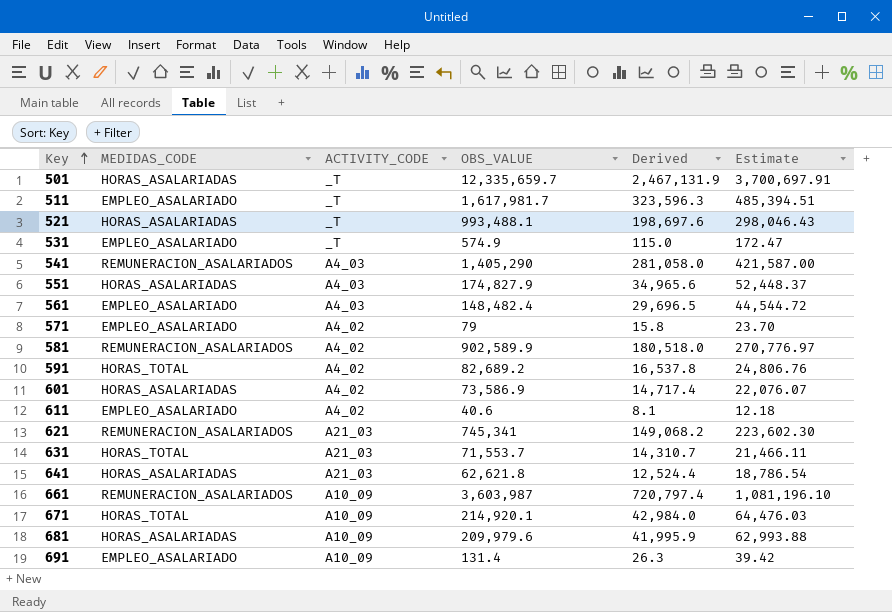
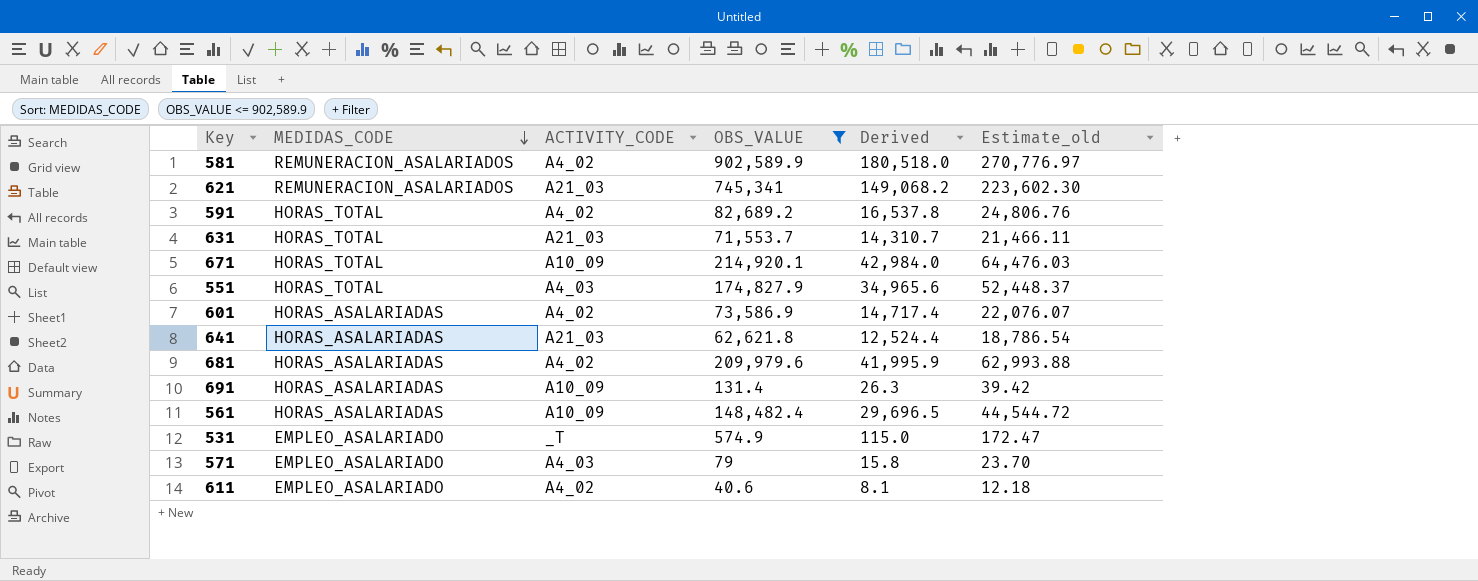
filter: none -> OBS_VALUE <= 902,589.9
row order: Key ascending -> MEDIDAS_CODE descending
column name: Estimate -> Estimate_old
551 | MEDIDAS_CODE: HORAS_ASALARIADAS -> HORAS_TOTAL
681 | ACTIVITY_CODE: A10_09 -> A4_02
691 | MEDIDAS_CODE: EMPLEO_ASALARIADO -> HORAS_ASALARIADAS
561 | MEDIDAS_CODE: EMPLEO_ASALARIADO -> HORAS_ASALARIADAS
561 | ACTIVITY_CODE: A4_03 -> A10_09
571 | ACTIVITY_CODE: A4_02 -> A4_03

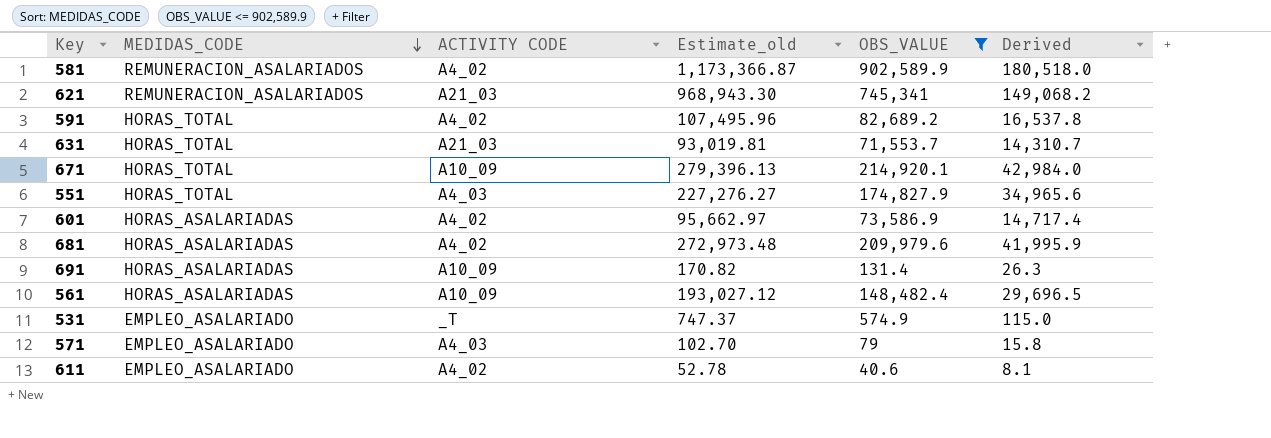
column name: ACTIVITY_CODE -> ACTIVITY CODE
column Estimate_old | formula: [OBS_VALUE] * 0.3 -> [OBS_VALUE] * 1.3
column Estimate_old | position: 6 -> 4
row 641: HORAS_ASALARIADAS | A21_03 | 62,621.8 | 12,524.4 | 18,786.54 -> none

